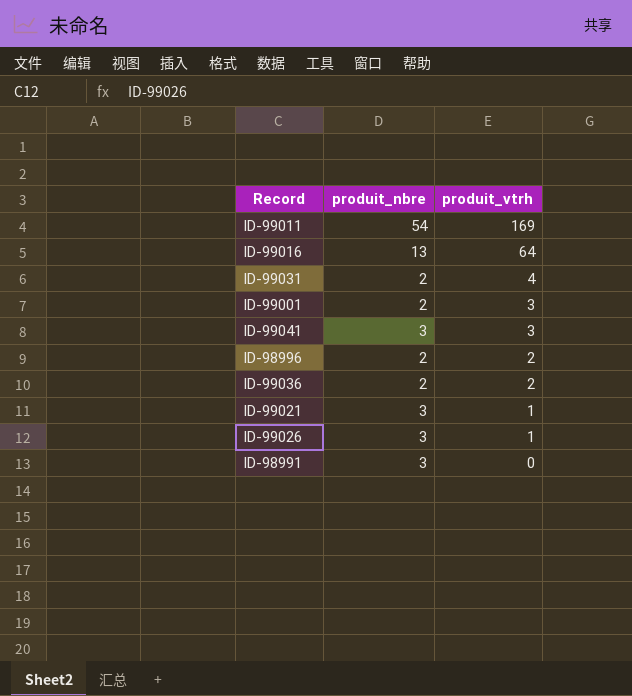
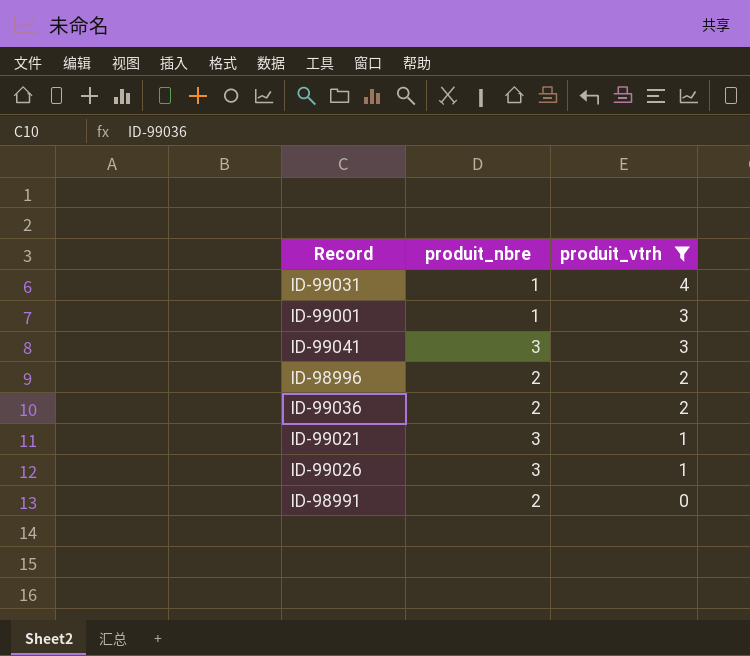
filter: none -> produit_vtrh <= 4
ID-99031 | produit_nbre: 2 -> 1
ID-99001 | produit_nbre: 2 -> 1
ID-98991 | produit_nbre: 3 -> 2

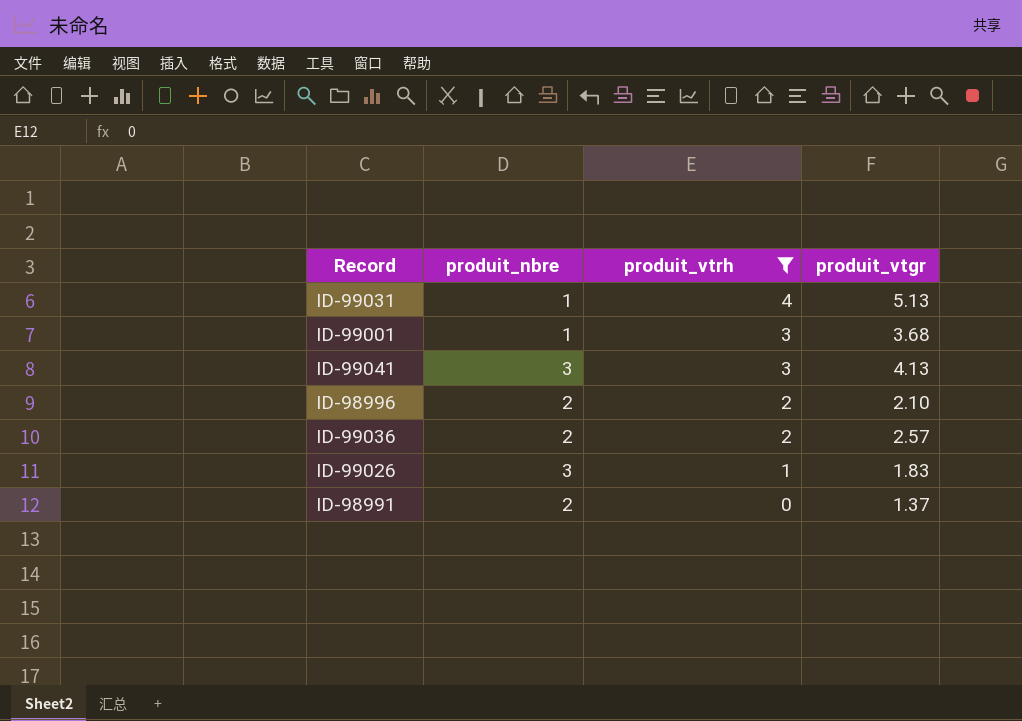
column produit_vtgr | position: none -> 4
row ID-99021: 3 | 1 -> none

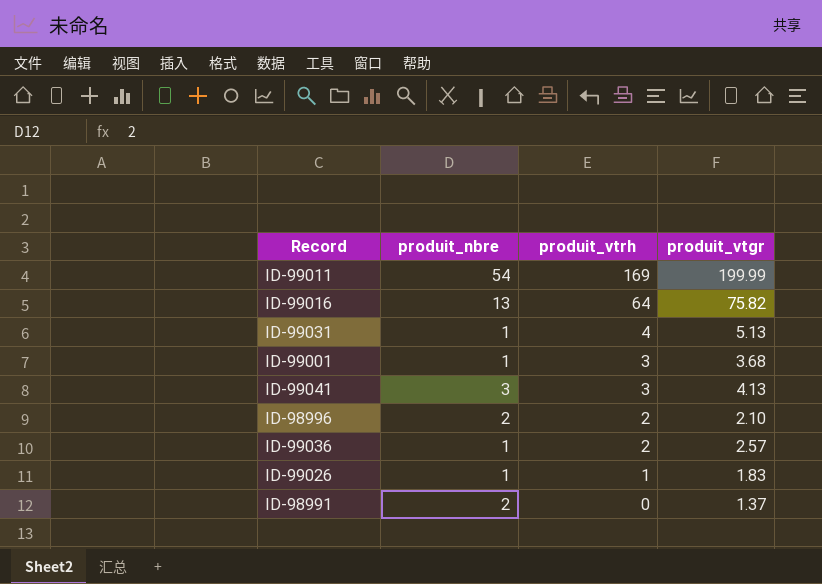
filter: produit_vtrh <= 4 -> none
ID-99036 | produit_nbre: 2 -> 1
ID-99026 | produit_nbre: 3 -> 1

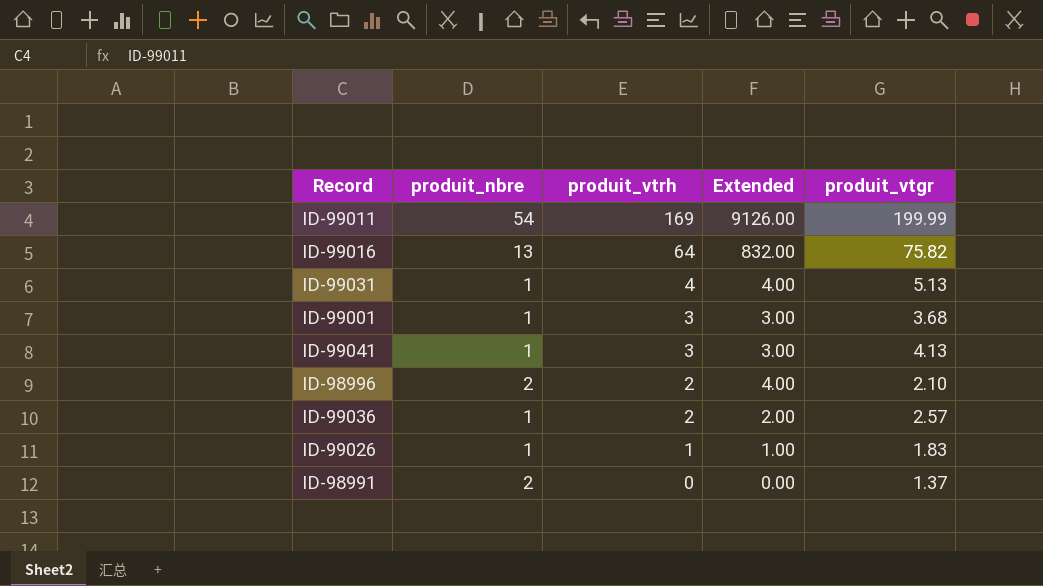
column Extended | formula: none -> [produit_nbre] * [produit_vtrh]
ID-99041 | produit_nbre: 3 -> 1

